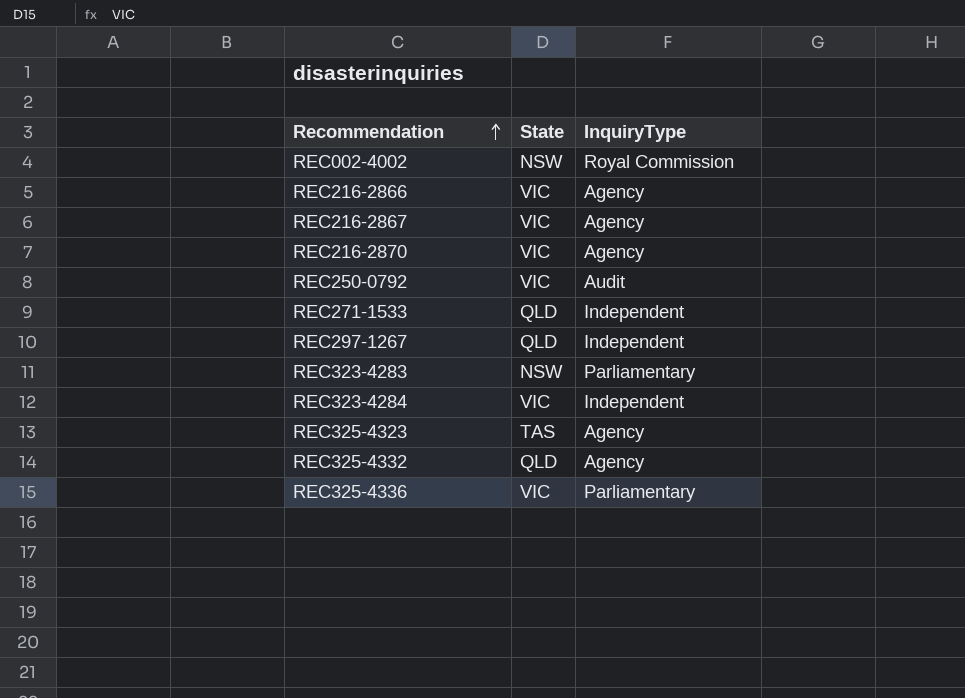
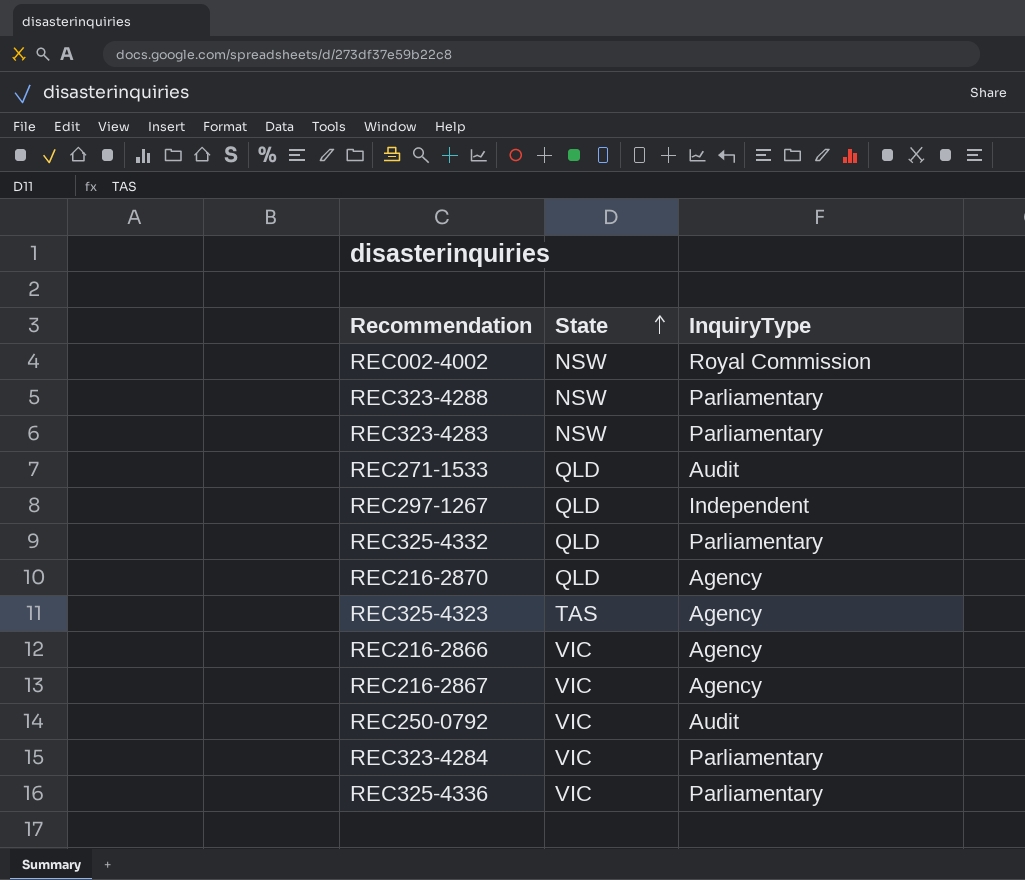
row order: Recommendation ascending -> State ascending
row REC323-4288: none -> NSW | Parliamentary
REC271-1533 | InquiryType: Independent -> Audit
REC325-4332 | InquiryType: Agency -> Parliamentary
REC216-2870 | State: VIC -> QLD
REC323-4284 | InquiryType: Independent -> Parliamentary

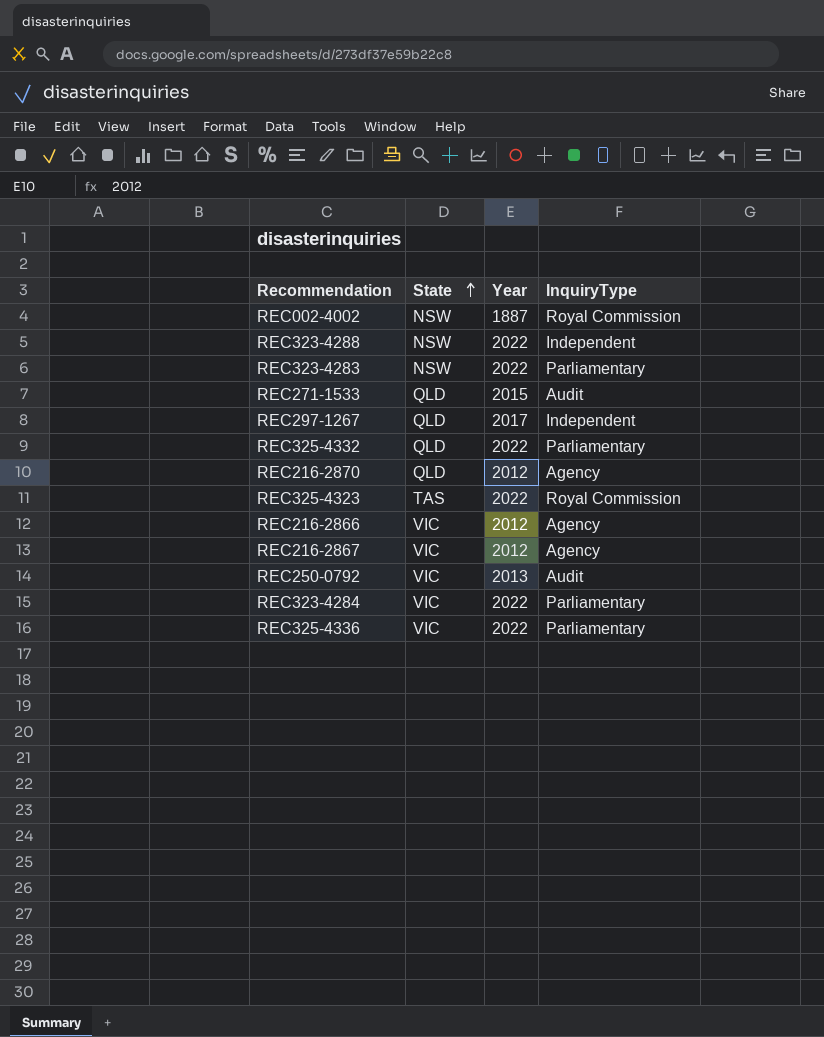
column Year | position: none -> 3
REC323-4288 | InquiryType: Parliamentary -> Independent
REC325-4323 | InquiryType: Agency -> Royal Commission

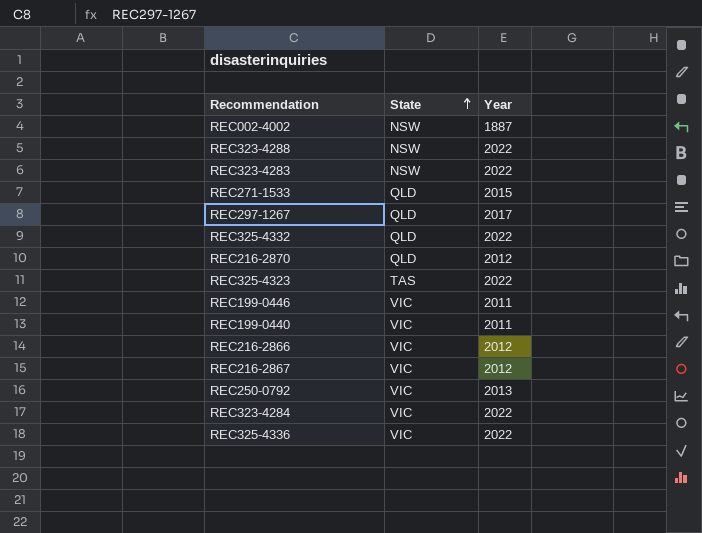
column InquiryType | position: 4 -> none
row REC199-0446: none -> VIC | 2011
row REC199-0440: none -> VIC | 2011

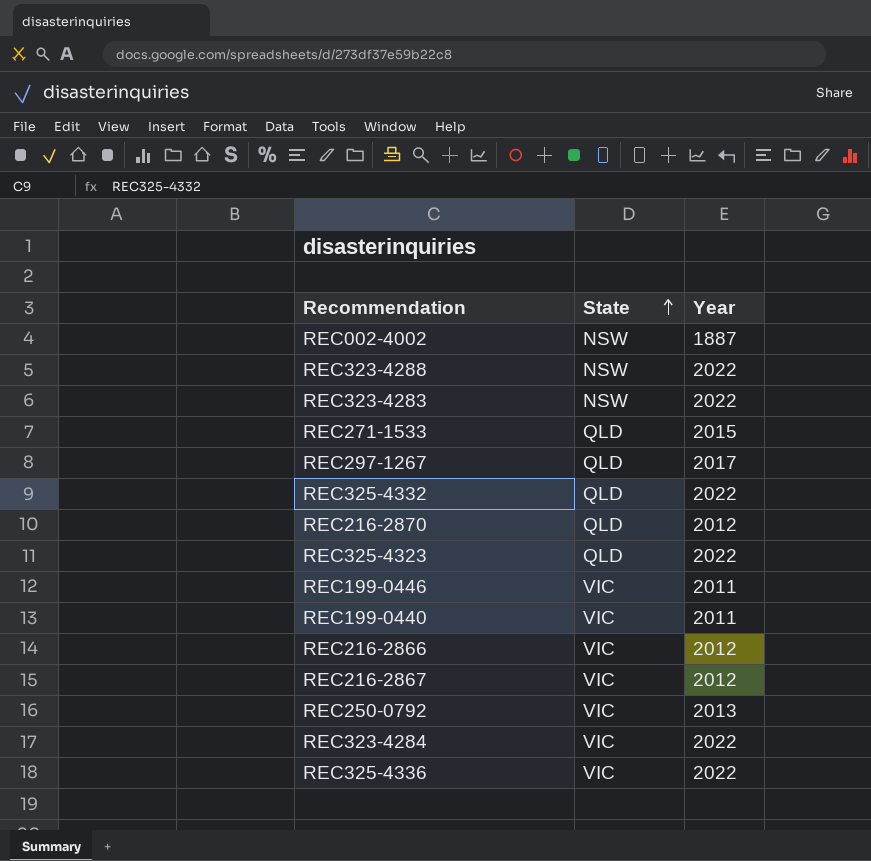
REC325-4323 | State: TAS -> QLD

